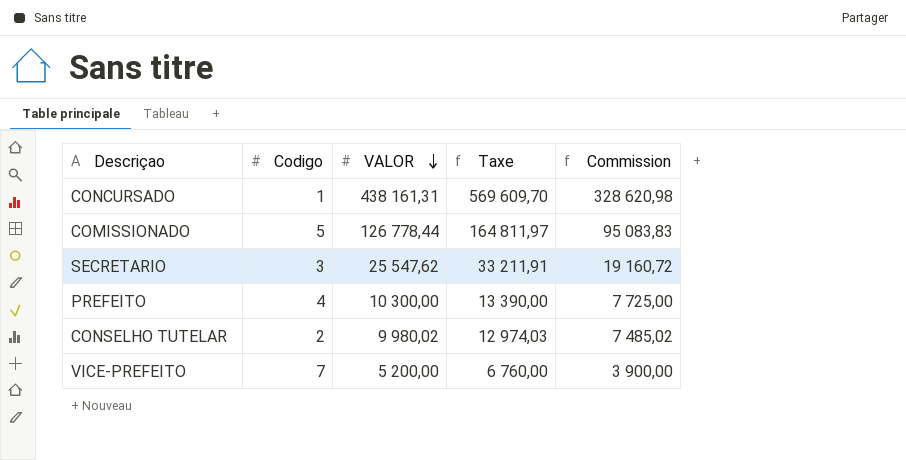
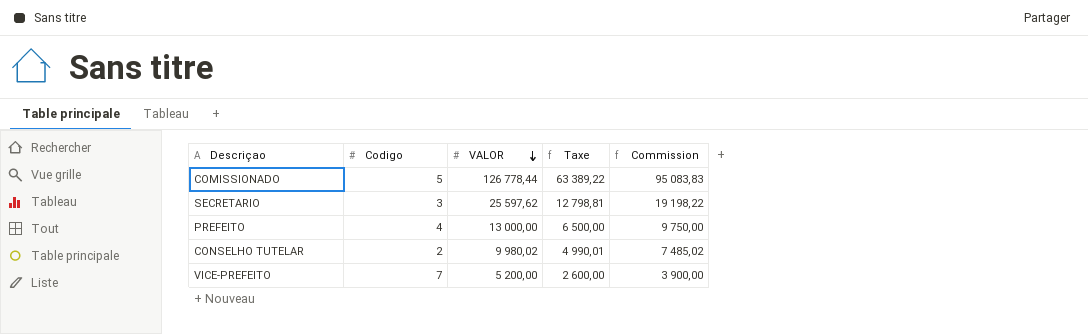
column Taxe | formula: [VALOR] * 1,3 -> [VALOR] * 0,5
row CONCURSADO: 1 | 438 161,31 | 569 609,70 | 328 620,98 -> none
SECRETARIO | VALOR: 25 547,62 -> 25 597,62
SECRETARIO | Commission: 19 160,72 -> 19 198,22
PREFEITO | VALOR: 10 300,00 -> 13 000,00
PREFEITO | Commission: 7 725,00 -> 9 750,00

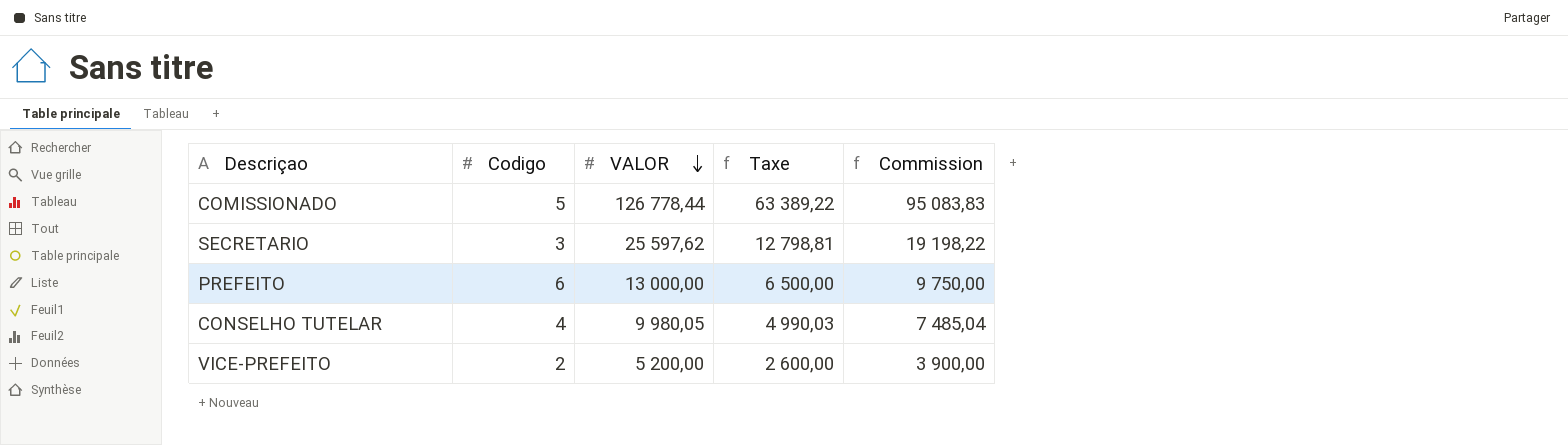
PREFEITO | Codigo: 4 -> 6
CONSELHO TUTELAR | Codigo: 2 -> 4
CONSELHO TUTELAR | VALOR: 9 980,02 -> 9 980,05
CONSELHO TUTELAR | Taxe: 4 990,01 -> 4 990,03
CONSELHO TUTELAR | Commission: 7 485,02 -> 7 485,04
VICE-PREFEITO | Codigo: 7 -> 2

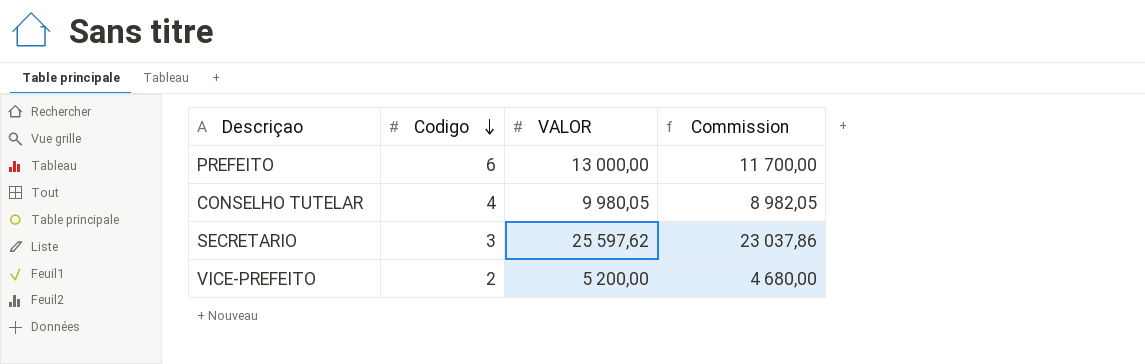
row order: VALOR descending -> Codigo descending
column Taxe | formula: [VALOR] * 0,5 -> none
column Commission | formula: [VALOR] * 0,75 -> [VALOR] * 0,9
row COMISSIONADO: 5 | 126 778,44 | 63 389,22 | 95 083,83 -> none

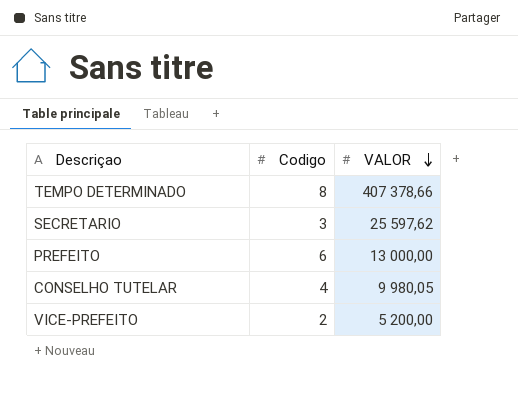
row order: Codigo descending -> VALOR descending
column Commission | formula: [VALOR] * 0,9 -> none
row TEMPO DETERMINADO: none -> 8 | 407 378,66

